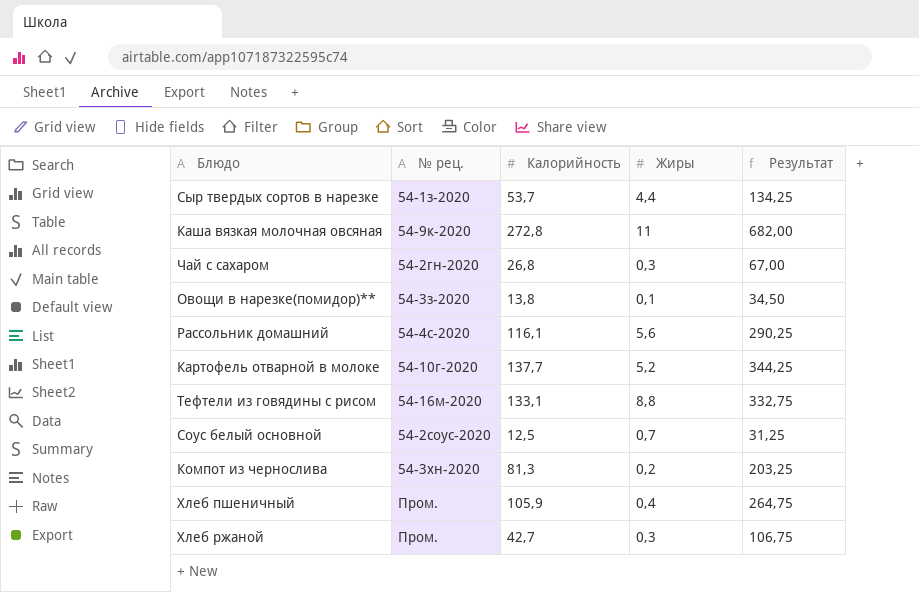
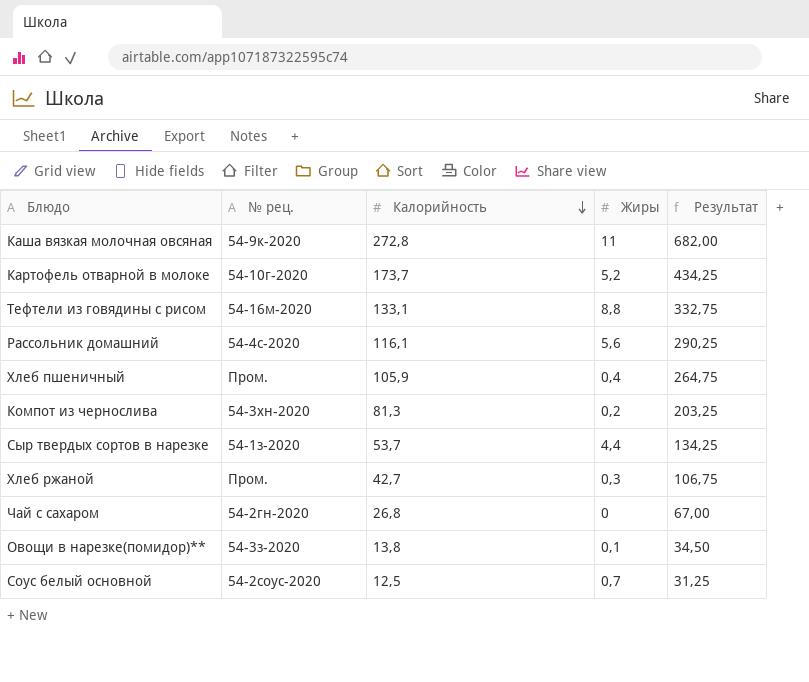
row order: none -> Калорийность descending
Картофель отварной в молоке | Калорийность: 137,7 -> 173,7
Картофель отварной в молоке | Результат: 344,25 -> 434,25
Чай с сахаром | Жиры: 0,3 -> 0

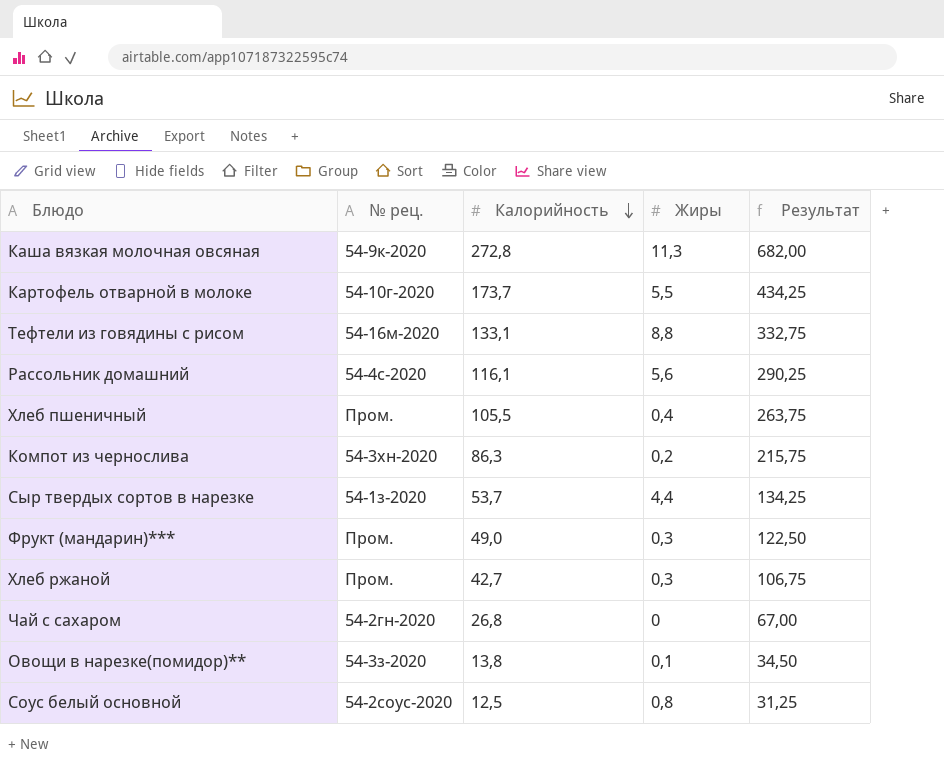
Каша вязкая молочная овсяная | Жиры: 11 -> 11,3
Картофель отварной в молоке | Жиры: 5,2 -> 5,5
Хлеб пшеничный | Калорийность: 105,9 -> 105,5
Хлеб пшеничный | Результат: 264,75 -> 263,75
Компот из чернослива | Калорийность: 81,3 -> 86,3
Компот из чернослива | Результат: 203,25 -> 215,75
row Фрукт (мандарин)***: none -> Пром. | 49,0 | 0,3 | 122,50
Соус белый основной | Жиры: 0,7 -> 0,8

